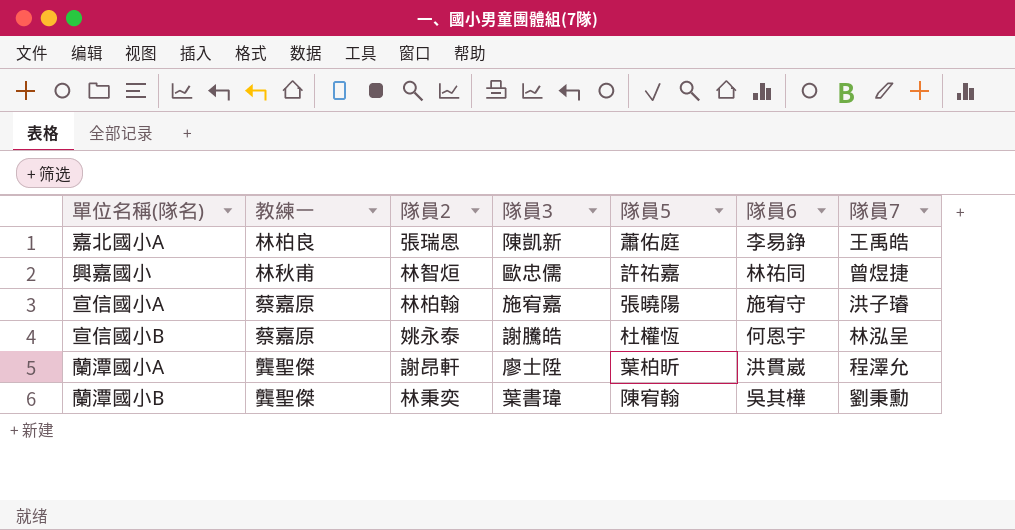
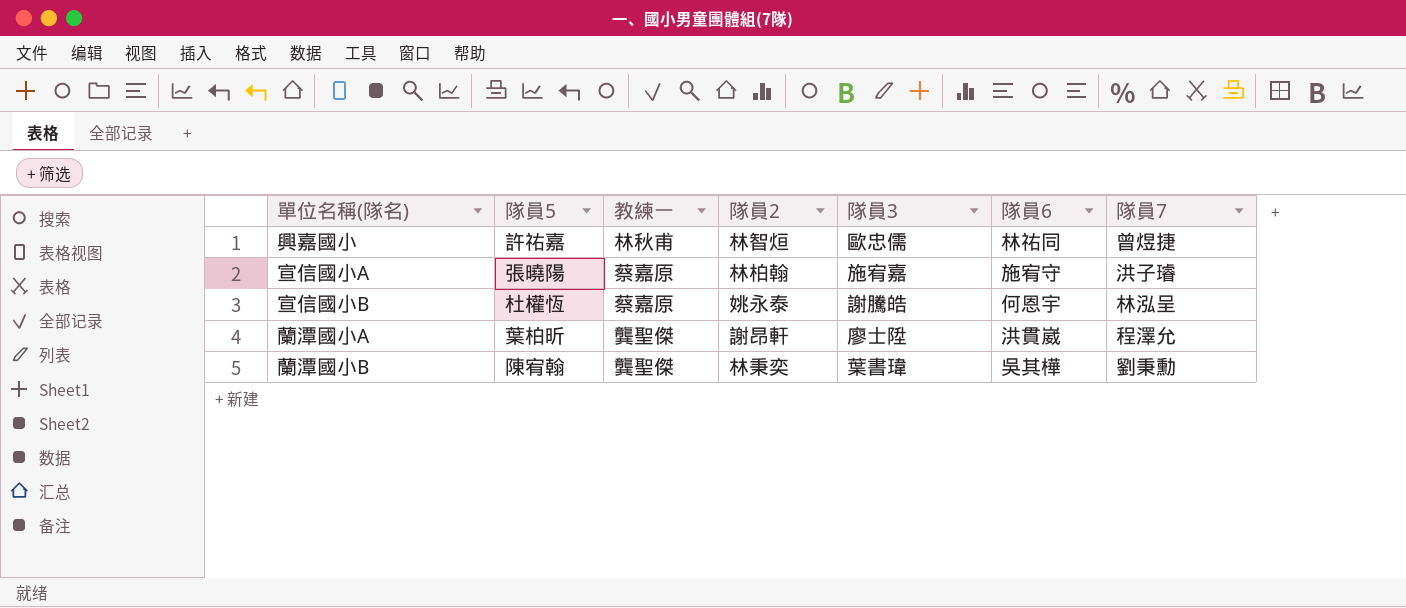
column 隊員5 | position: 5 -> 2
row 嘉北國小A: 林柏良 | 張瑞恩 | 陳凱新 | 蕭佑庭 | 李易錚 | 王禹皓 -> none

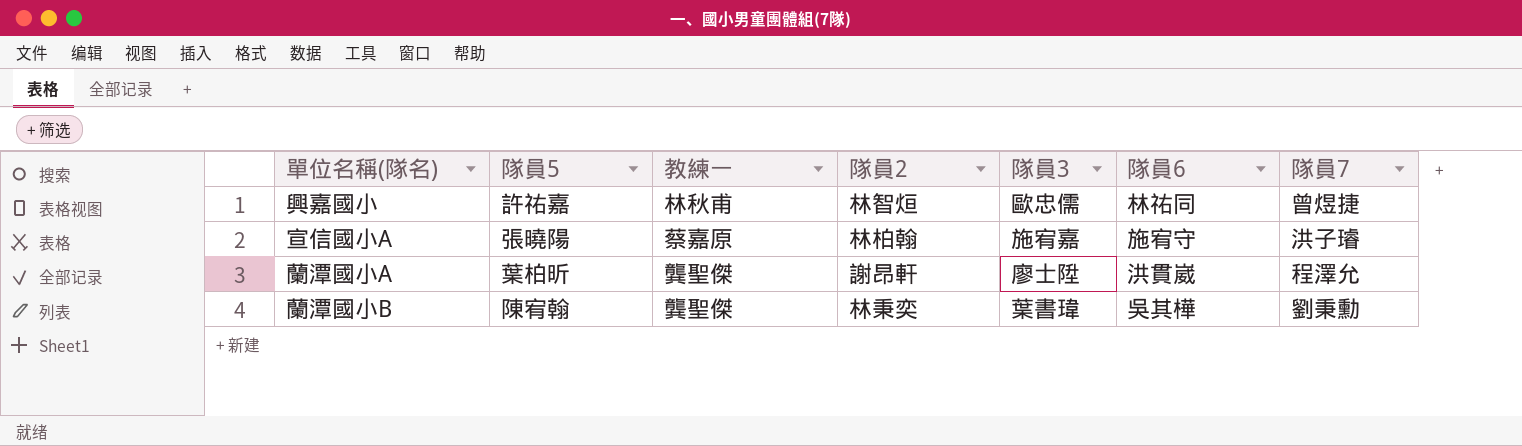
row 宣信國小B: 杜權恆 | 蔡嘉原 | 姚永泰 | 謝騰皓 | 何恩宇 | 林泓呈 -> none

